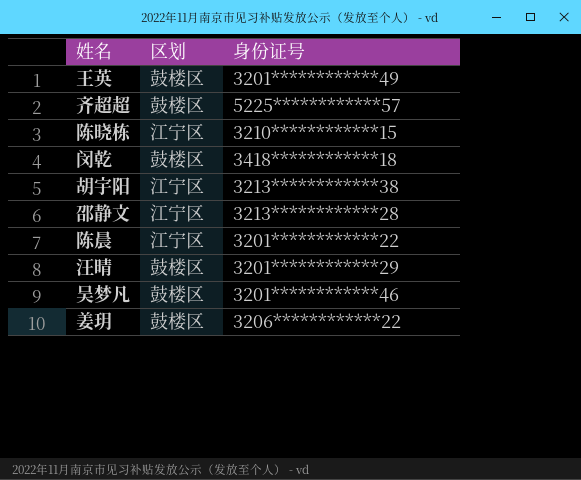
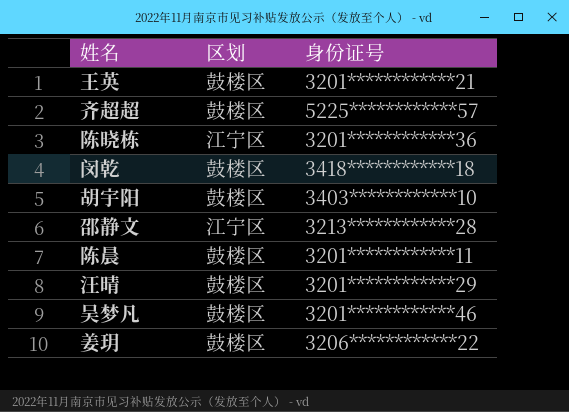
王英 | 身份证号: 3201************49 -> 3201************21
陈晓栋 | 身份证号: 3210************15 -> 3201************36
胡宇阳 | 区划: 江宁区 -> 鼓楼区
胡宇阳 | 身份证号: 3213************38 -> 3403************10
陈晨 | 区划: 江宁区 -> 鼓楼区
陈晨 | 身份证号: 3201************22 -> 3201************11

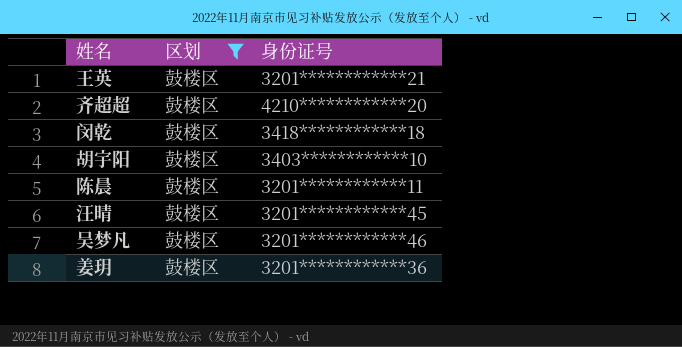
filter: none -> 区划 = 鼓楼区
齐超超 | 身份证号: 5225************57 -> 4210************20
汪晴 | 身份证号: 3201************29 -> 3201************45
姜玥 | 身份证号: 3206************22 -> 3201************36

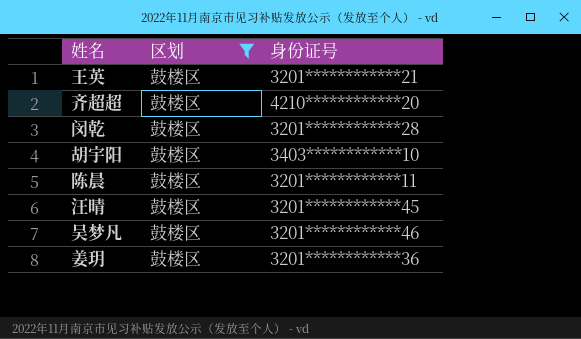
闵乾 | 身份证号: 3418************18 -> 3201************28

